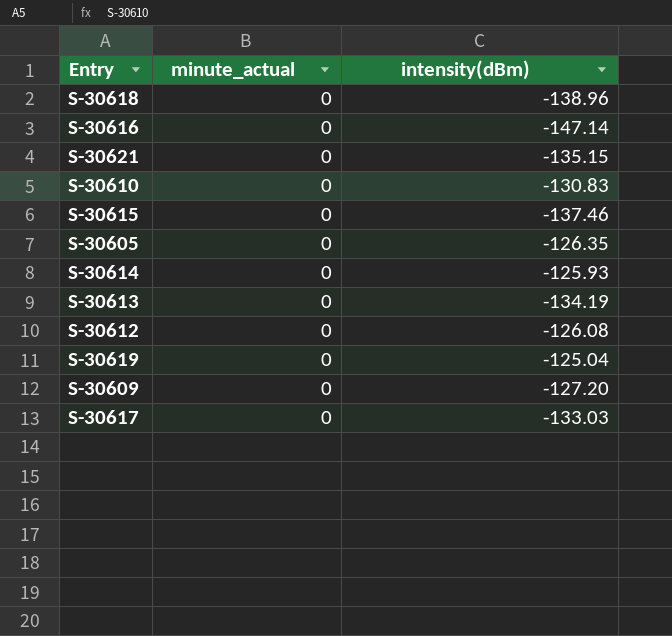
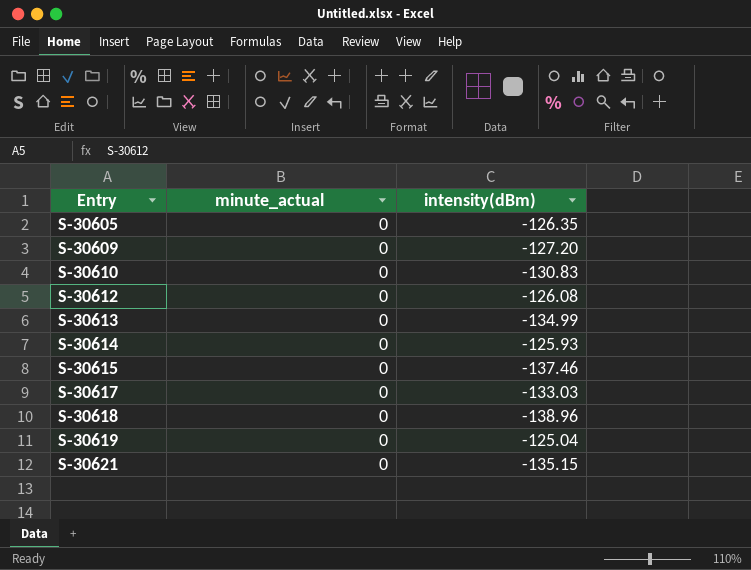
row order: none -> Entry ascending
row S-30616: 0 | -147.14 -> none
S-30613 | intensity(dBm): -134.19 -> -134.99

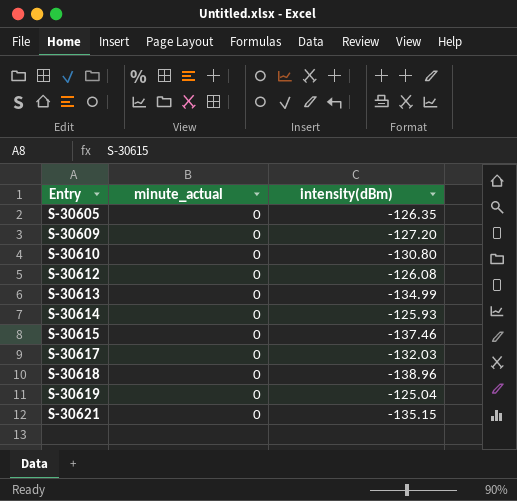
S-30610 | intensity(dBm): -130.83 -> -130.80
S-30617 | intensity(dBm): -133.03 -> -132.03

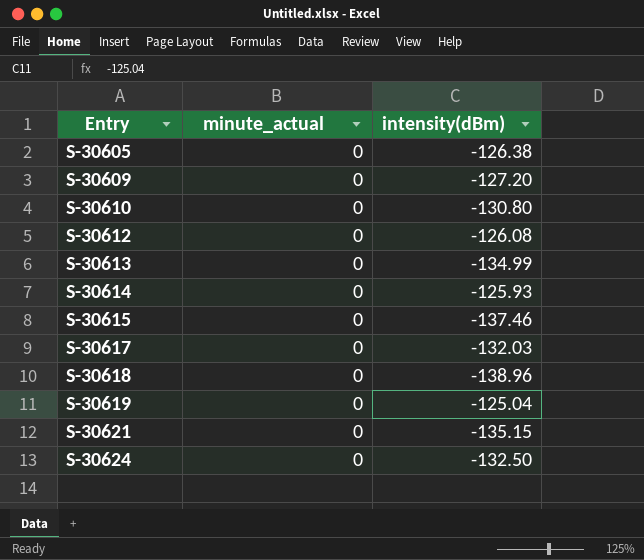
S-30605 | intensity(dBm): -126.35 -> -126.38
row S-30624: none -> 0 | -132.50

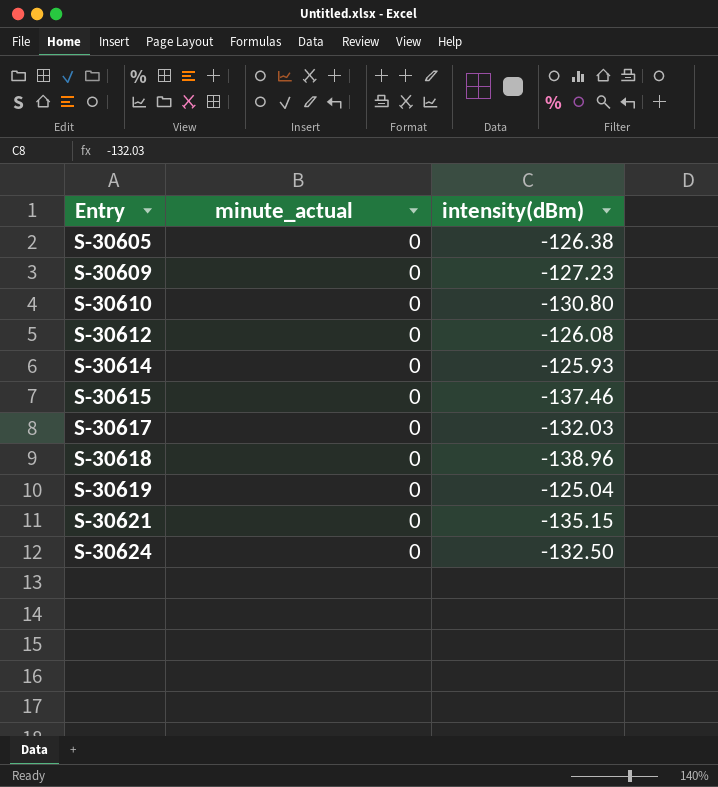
row S-30613: 0 | -134.99 -> none
S-30609 | intensity(dBm): -127.20 -> -127.23

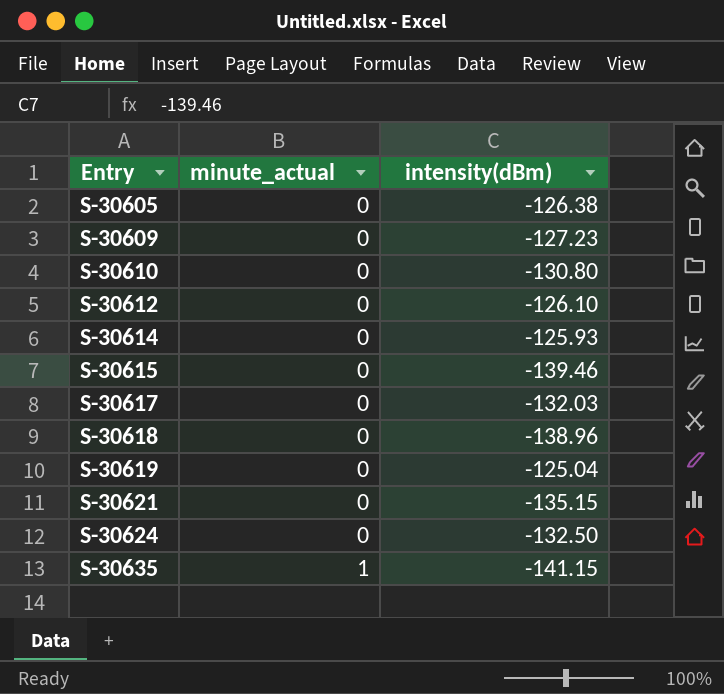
S-30612 | intensity(dBm): -126.08 -> -126.10
S-30615 | intensity(dBm): -137.46 -> -139.46
row S-30635: none -> 1 | -141.15

